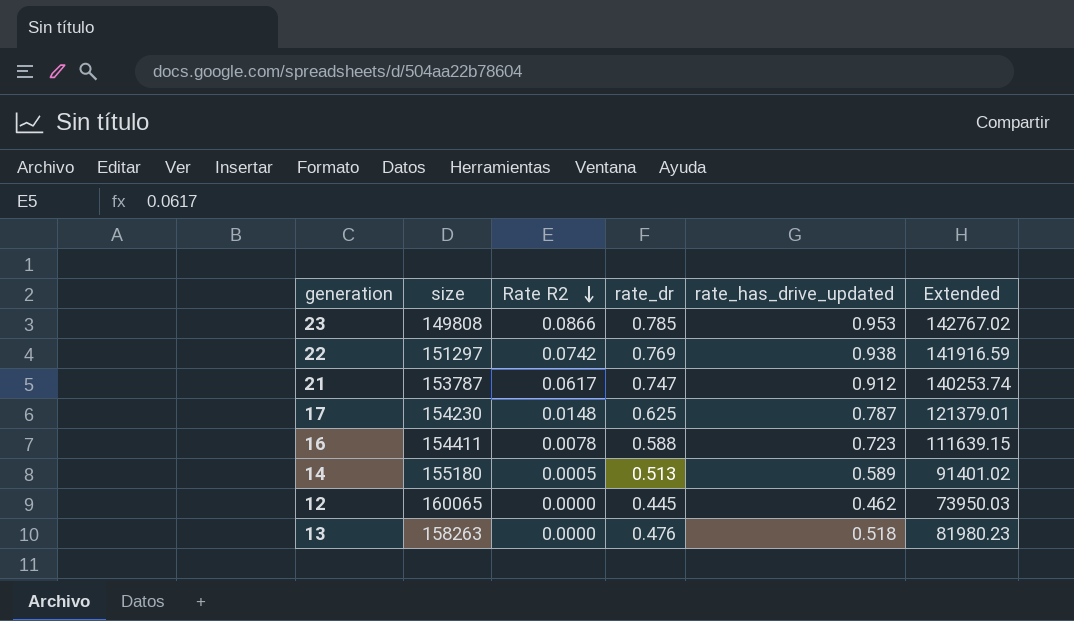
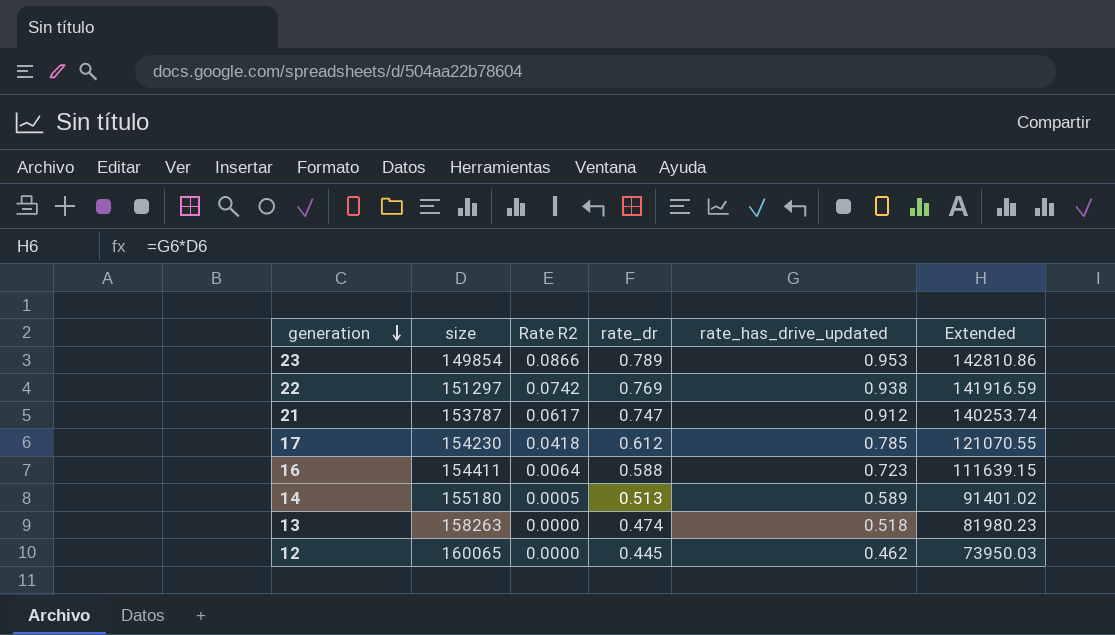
row order: Rate R2 descending -> generation descending
23 | size: 149808 -> 149854
23 | rate_dr: 0.785 -> 0.789
23 | Extended: 142767.02 -> 142810.86
17 | Rate R2: 0.0148 -> 0.0418
17 | rate_dr: 0.625 -> 0.612
17 | rate_has_drive_updated: 0.787 -> 0.785
17 | Extended: 121379.01 -> 121070.55
16 | Rate R2: 0.0078 -> 0.0064
13 | rate_dr: 0.476 -> 0.474

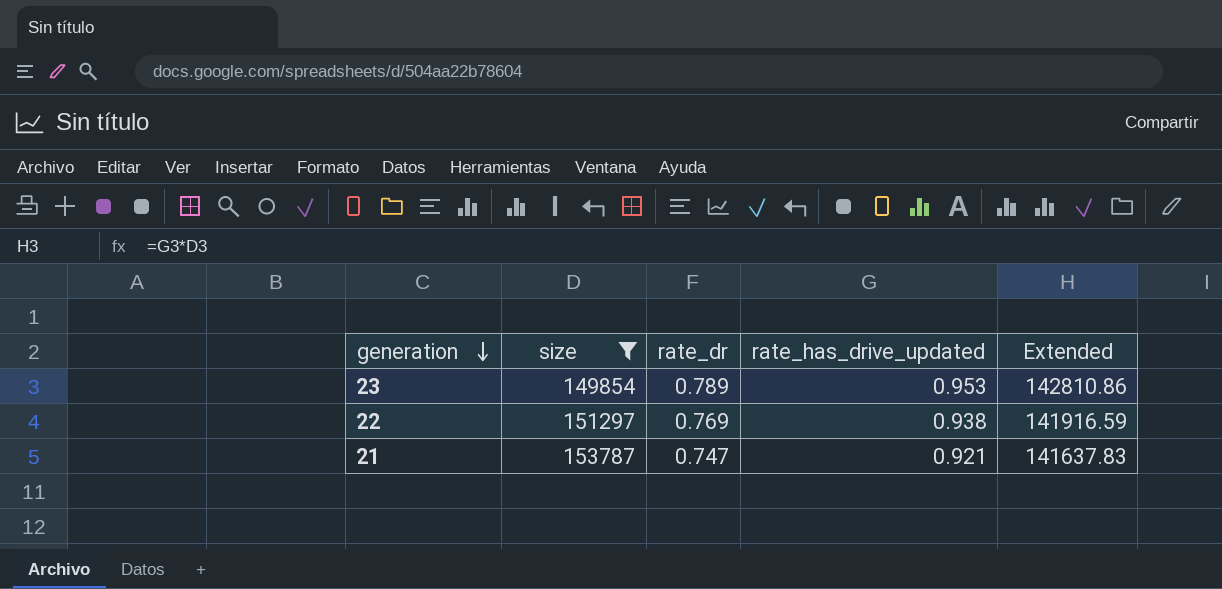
filter: none -> size <= 153787
column Rate R2 | position: 3 -> none
21 | rate_has_drive_updated: 0.912 -> 0.921
21 | Extended: 140253.74 -> 141637.83

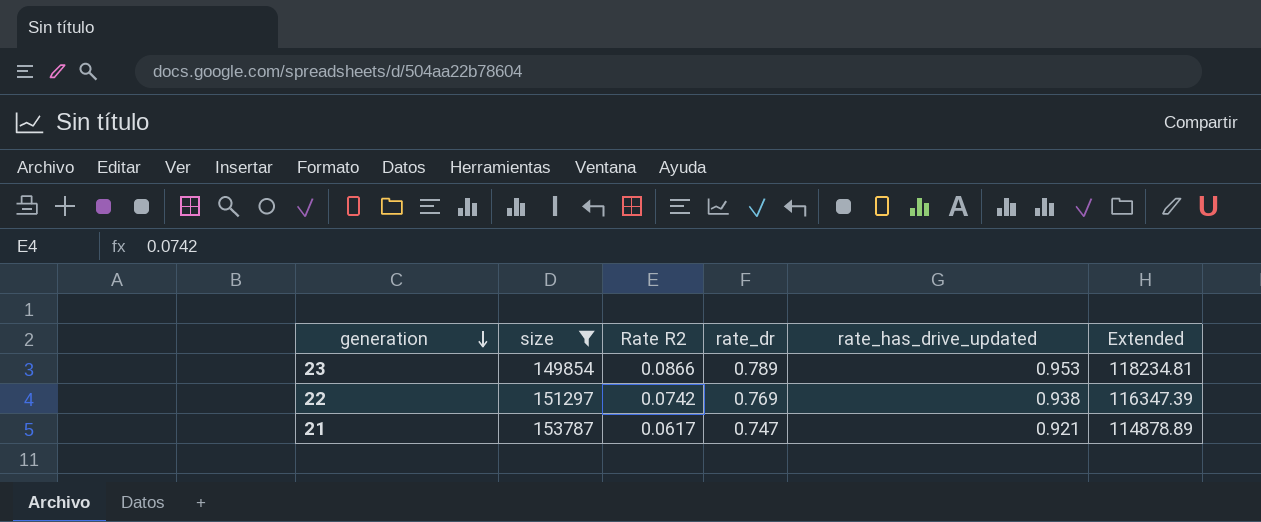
column Rate R2 | position: none -> 3
column Extended | formula: [size] * [rate_has_drive_updated] -> [size] * [rate_dr]

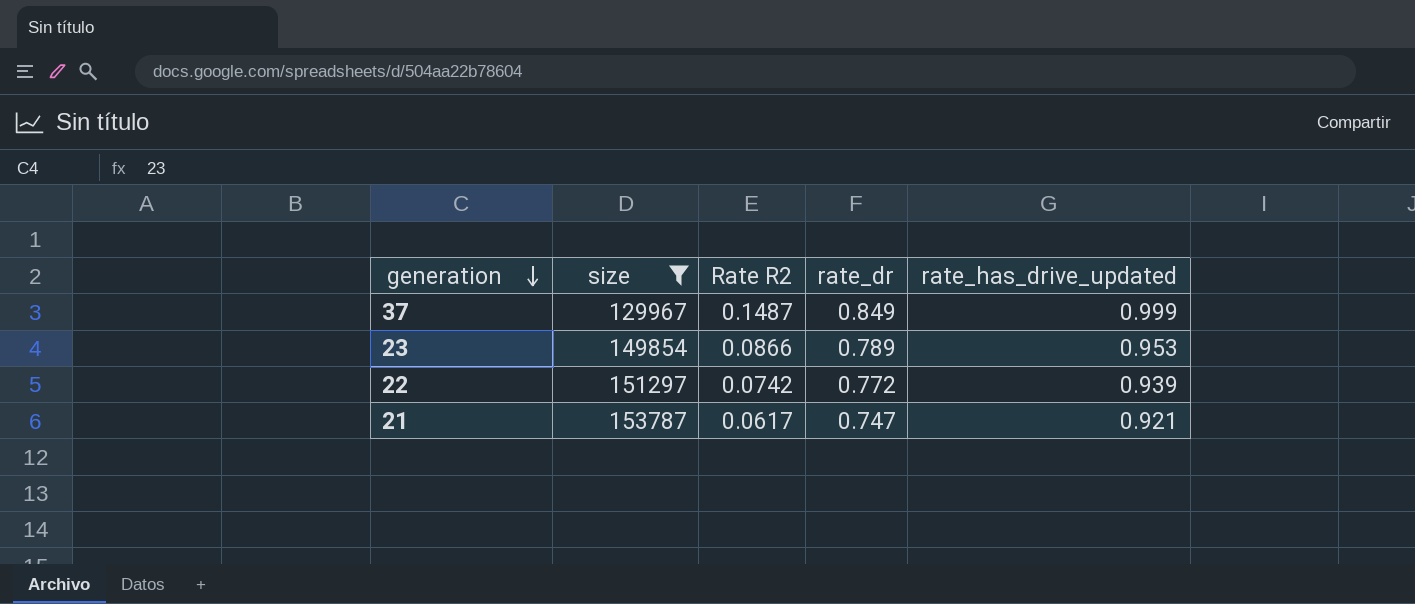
column Extended | formula: [size] * [rate_dr] -> none
row 37: none -> 129967 | 0.1487 | 0.849 | 0.999
22 | rate_dr: 0.769 -> 0.772
22 | rate_has_drive_updated: 0.938 -> 0.939

